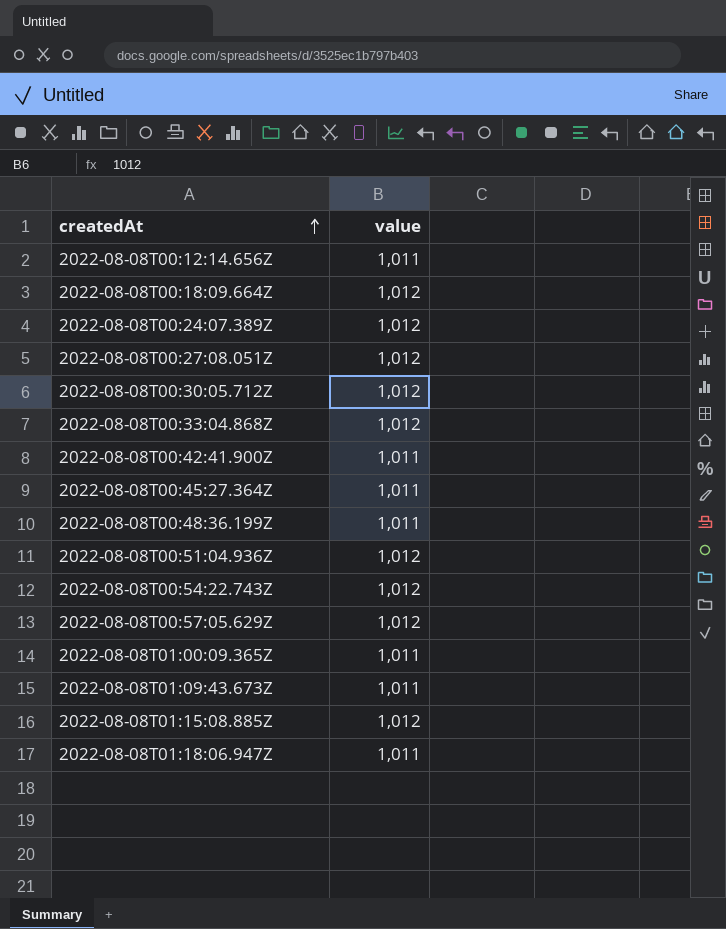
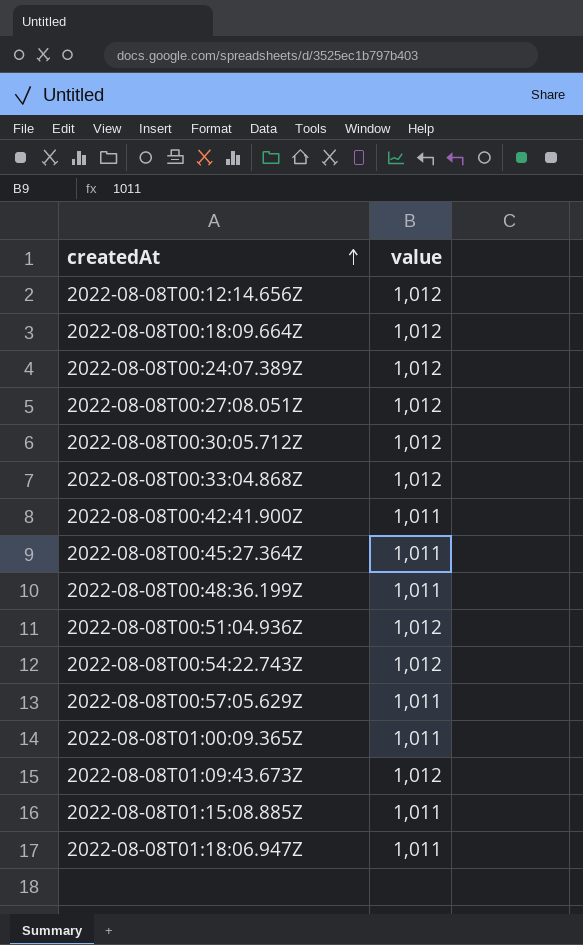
2022-08-08T00:12:14.656Z | value: 1,011 -> 1,012
2022-08-08T00:57:05.629Z | value: 1,012 -> 1,011
2022-08-08T01:09:43.673Z | value: 1,011 -> 1,012
2022-08-08T01:15:08.885Z | value: 1,012 -> 1,011

